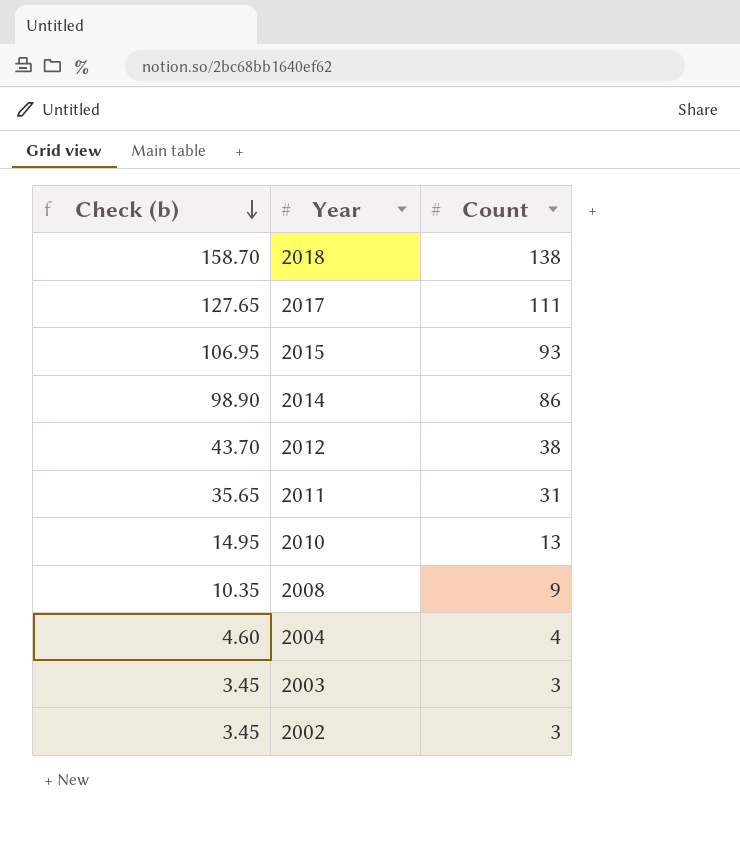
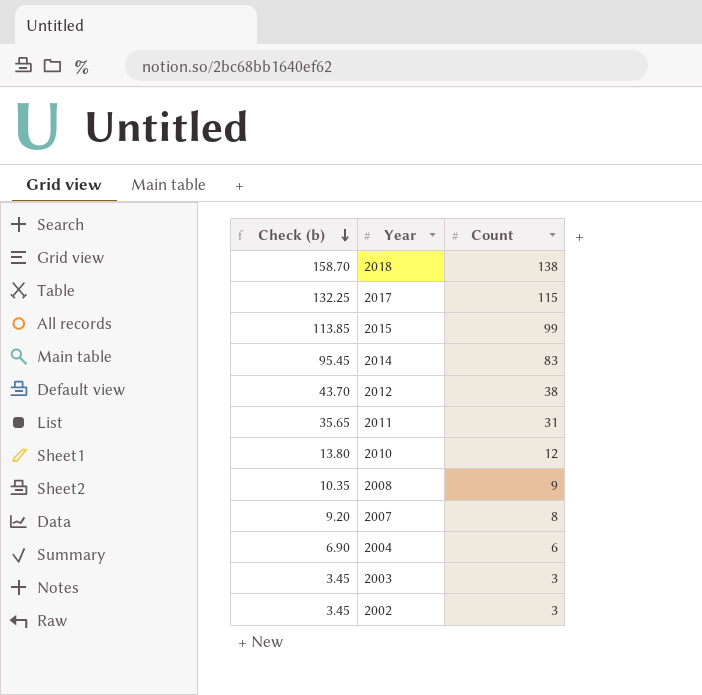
2017 | Check (b): 127.65 -> 132.25
2017 | Count: 111 -> 115
2015 | Check (b): 106.95 -> 113.85
2015 | Count: 93 -> 99
2014 | Check (b): 98.90 -> 95.45
2014 | Count: 86 -> 83
2010 | Check (b): 14.95 -> 13.80
2010 | Count: 13 -> 12
row 2007: none -> 9.20 | 8
2004 | Check (b): 4.60 -> 6.90
2004 | Count: 4 -> 6

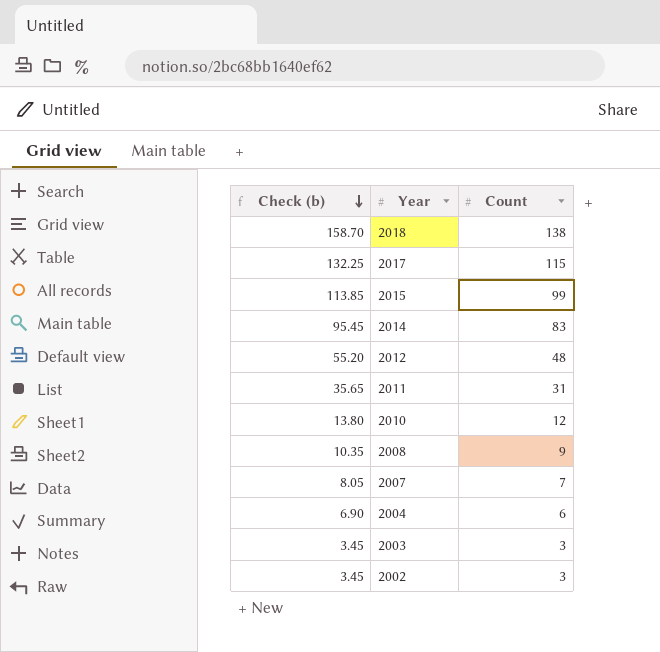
2012 | Check (b): 43.70 -> 55.20
2012 | Count: 38 -> 48
2007 | Check (b): 9.20 -> 8.05
2007 | Count: 8 -> 7

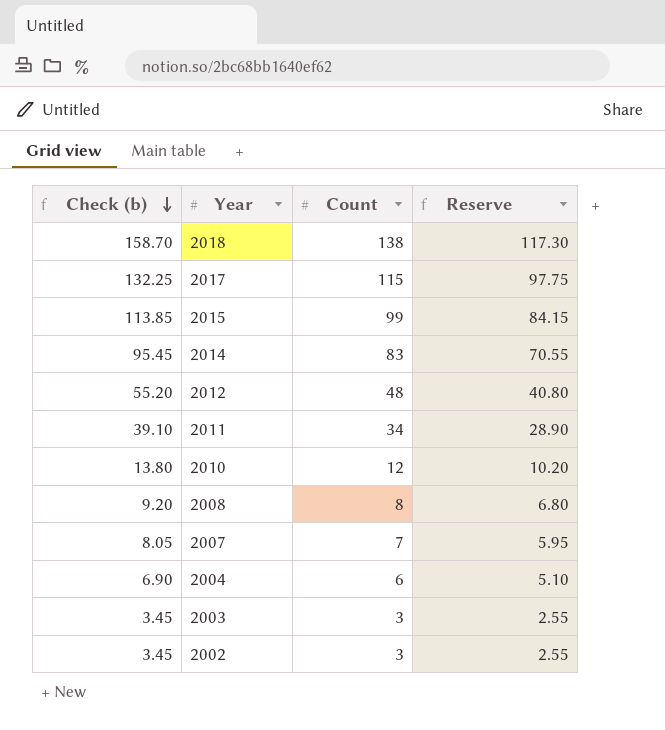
column Reserve | formula: none -> [Count] * 0.85
2011 | Check (b): 35.65 -> 39.10
2011 | Count: 31 -> 34
2008 | Check (b): 10.35 -> 9.20
2008 | Count: 9 -> 8

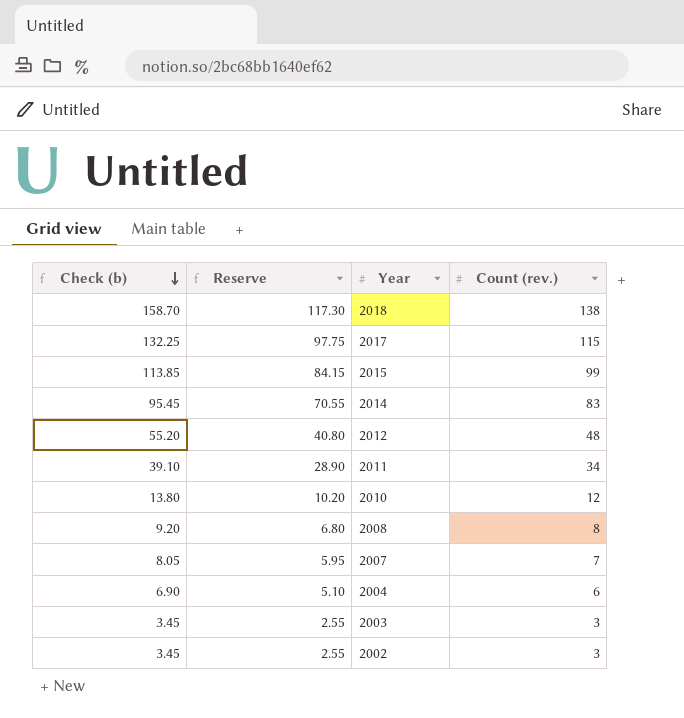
column Reserve | position: 4 -> 2
column name: Count -> Count (rev.)

